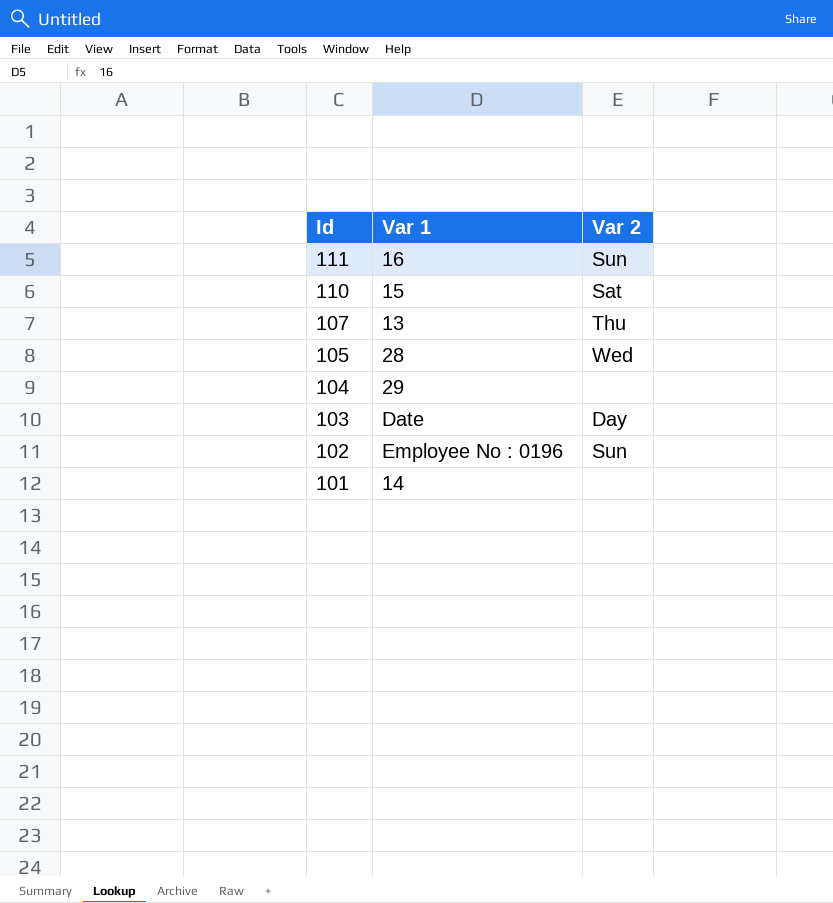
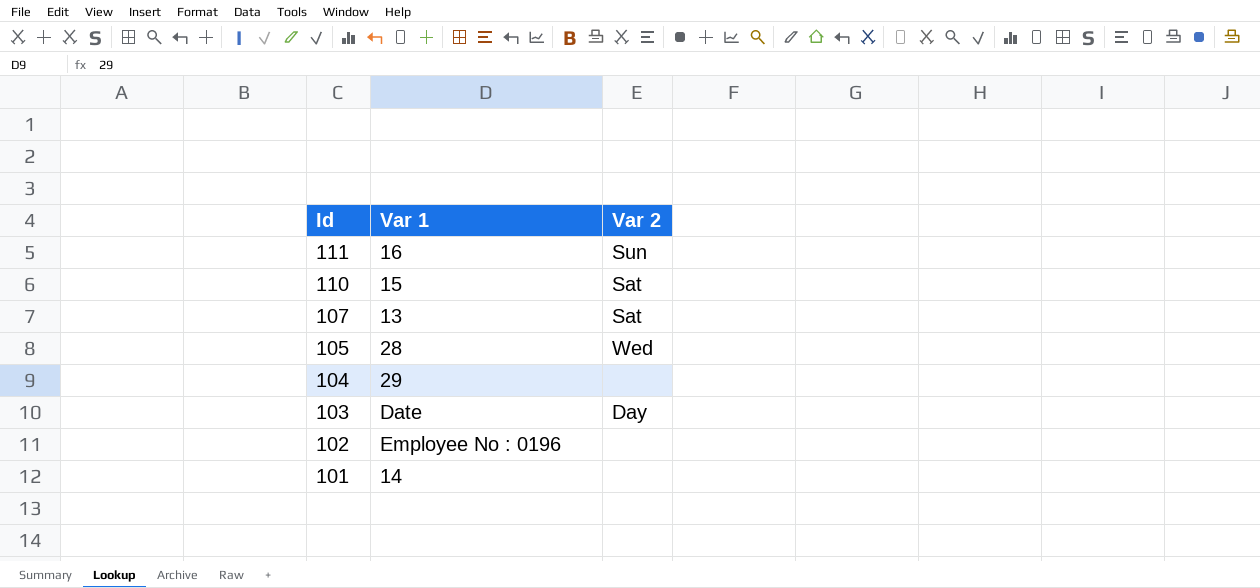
107 | Var 2: Thu -> Sat
102 | Var 2: Sun -> none

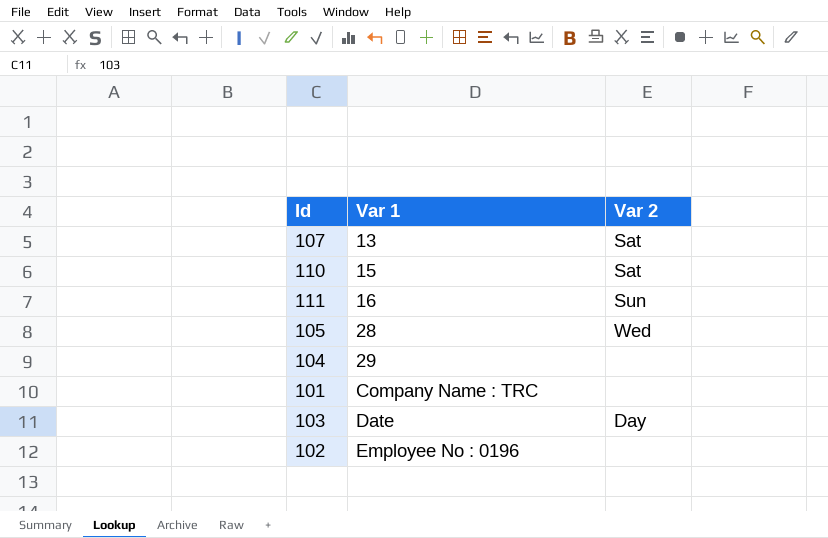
row order: Id descending -> Var 1 ascending
101 | Var 1: 14 -> Company Name : TRC

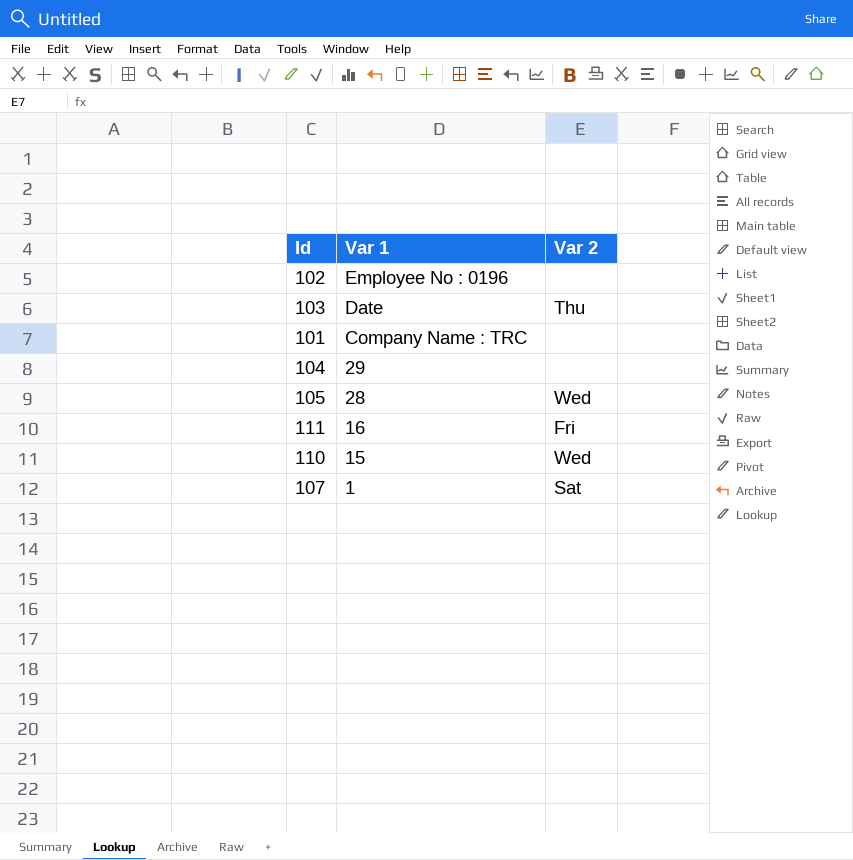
row order: Var 1 ascending -> Var 1 descending
103 | Var 2: Day -> Thu
111 | Var 2: Sun -> Fri
110 | Var 2: Sat -> Wed
107 | Var 1: 13 -> 1

